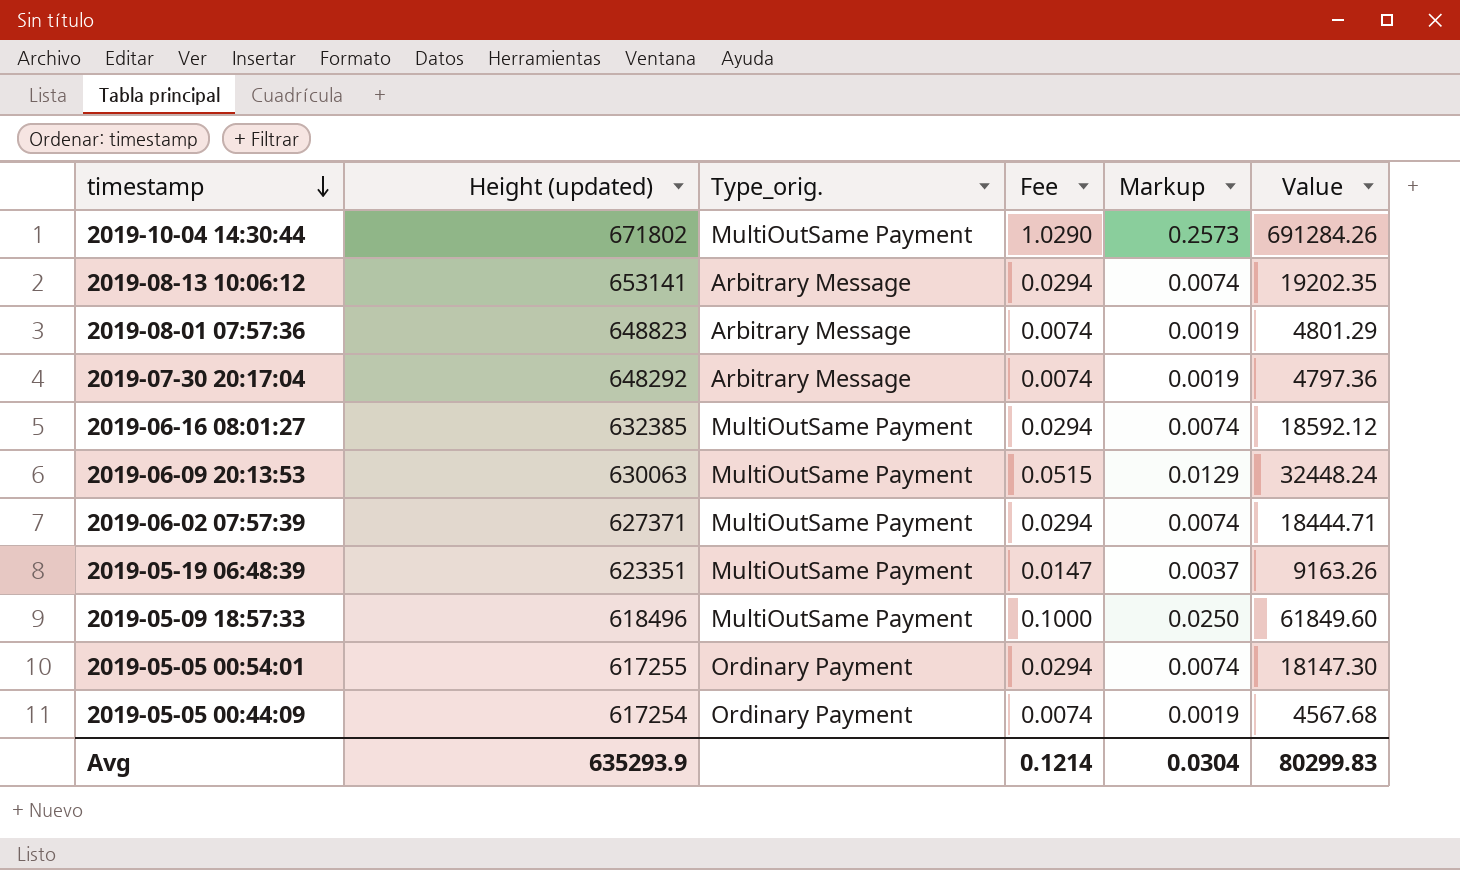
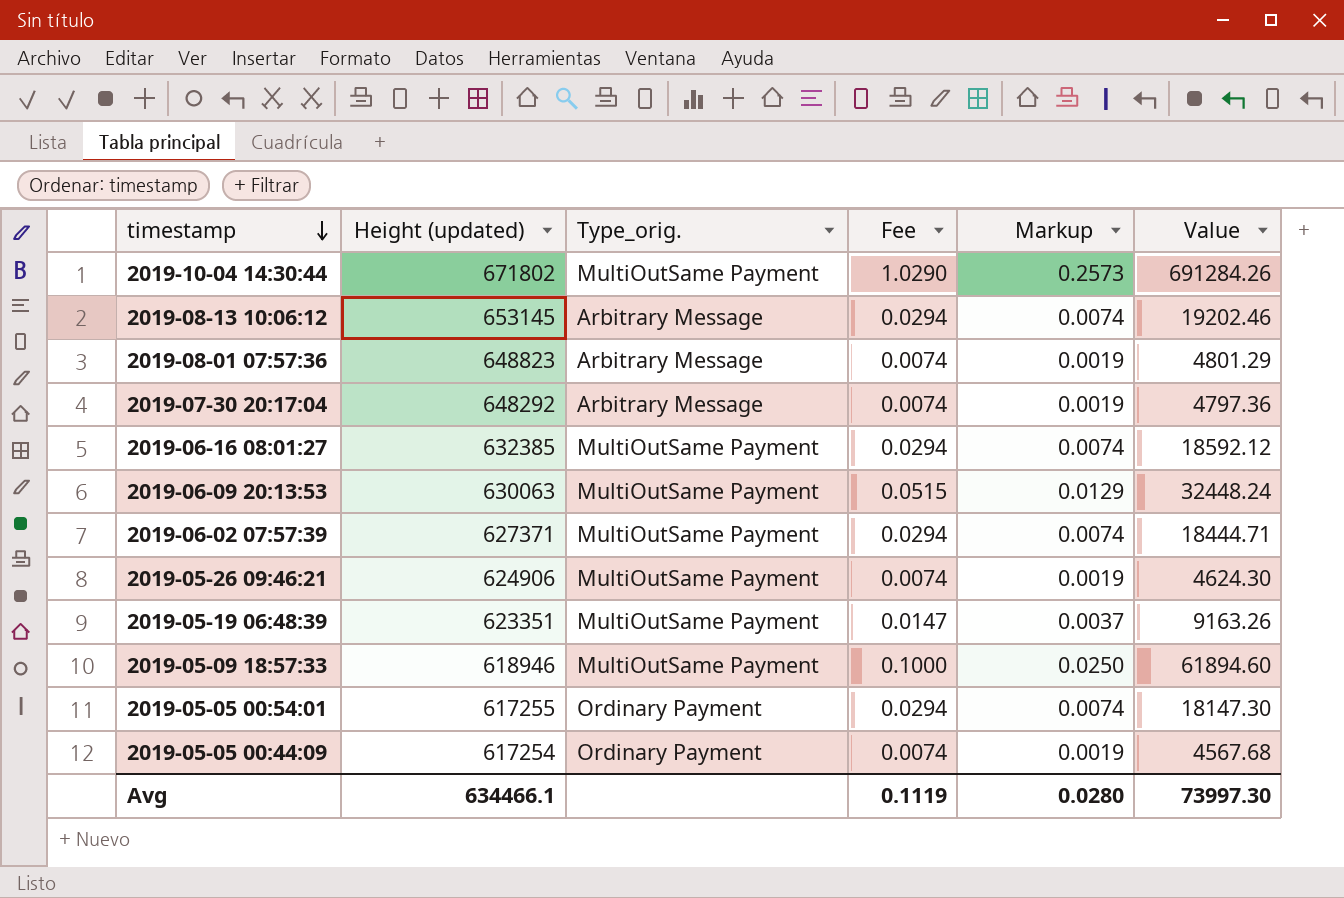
2019-08-13 10:06:12 | Height (updated): 653141 -> 653145
2019-08-13 10:06:12 | Value: 19202.35 -> 19202.46
row 2019-05-26 09:46:21: none -> 624906 | MultiOutSame Payment | 0.0074 | 0.0019 | 4624.30
2019-05-09 18:57:33 | Height (updated): 618496 -> 618946
2019-05-09 18:57:33 | Value: 61849.60 -> 61894.60
Avg | Height (updated): 635293.9 -> 634466.1
Avg | Fee: 0.1214 -> 0.1119
Avg | Markup: 0.0304 -> 0.0280
Avg | Value: 80299.83 -> 73997.30

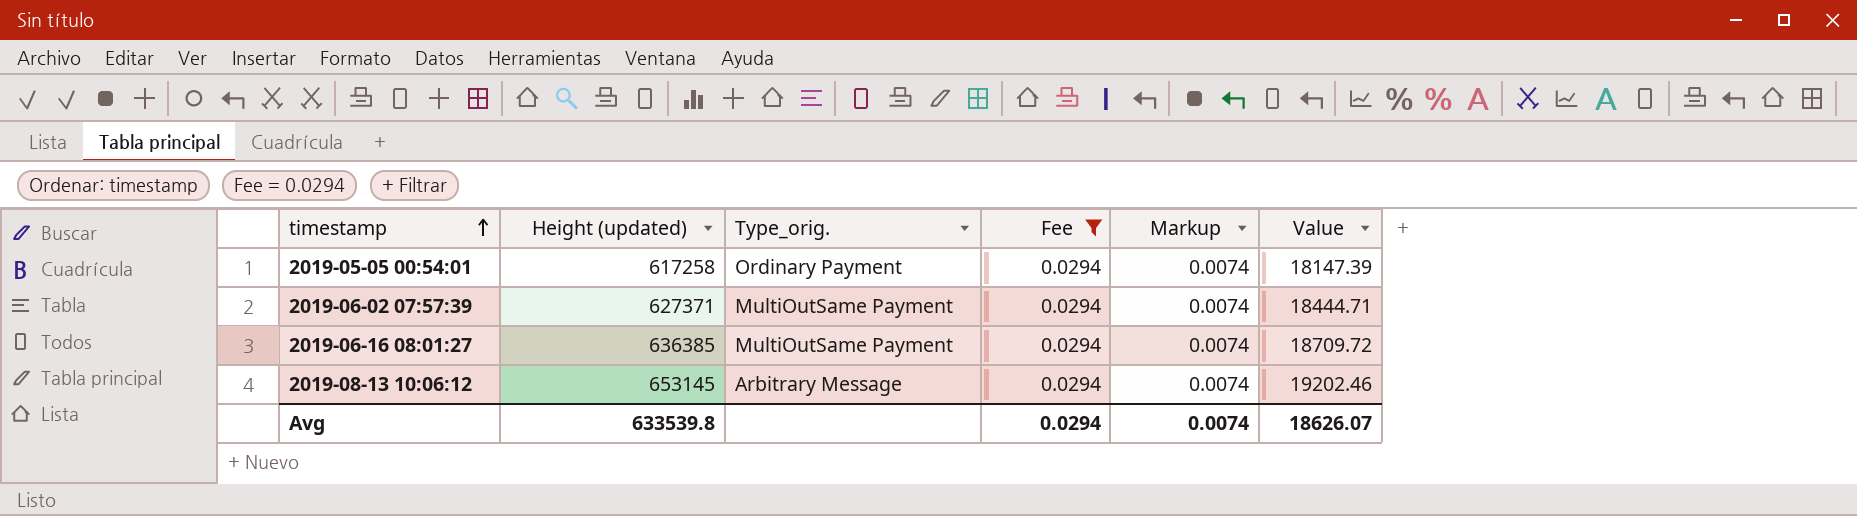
filter: none -> Fee = 0.0294
row order: timestamp descending -> timestamp ascending
2019-05-05 00:54:01 | Height (updated): 617255 -> 617258
2019-05-05 00:54:01 | Value: 18147.30 -> 18147.39
2019-06-16 08:01:27 | Height (updated): 632385 -> 636385
2019-06-16 08:01:27 | Value: 18592.12 -> 18709.72
Avg | Height (updated): 634466.1 -> 633539.8
Avg | Fee: 0.1119 -> 0.0294
Avg | Markup: 0.0280 -> 0.0074
Avg | Value: 73997.30 -> 18626.07

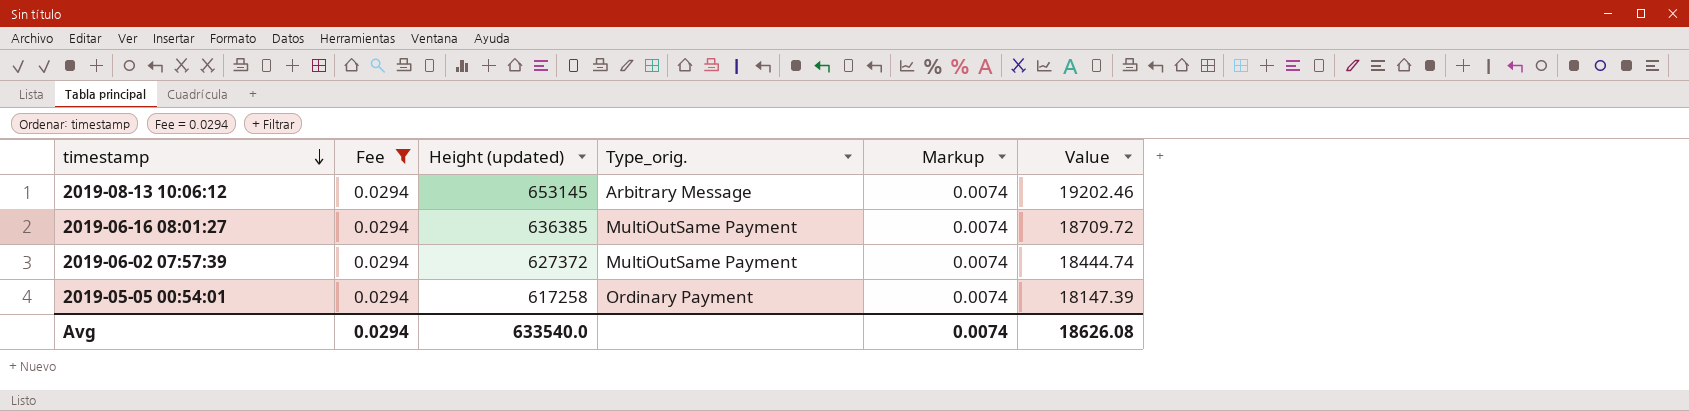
row order: timestamp ascending -> timestamp descending
column Fee | position: 4 -> 2
2019-06-02 07:57:39 | Height (updated): 627371 -> 627372
2019-06-02 07:57:39 | Value: 18444.71 -> 18444.74
Avg | Height (updated): 633539.8 -> 633540.0
Avg | Value: 18626.07 -> 18626.08

